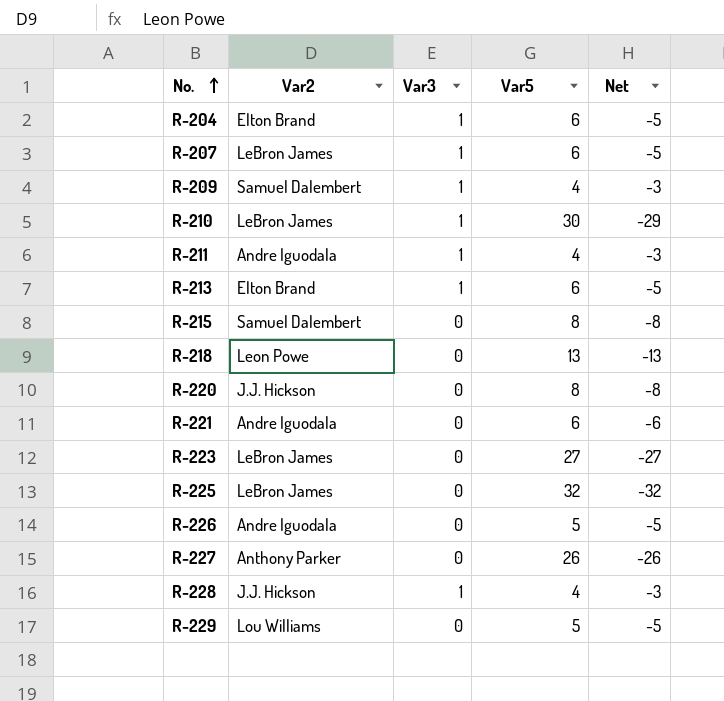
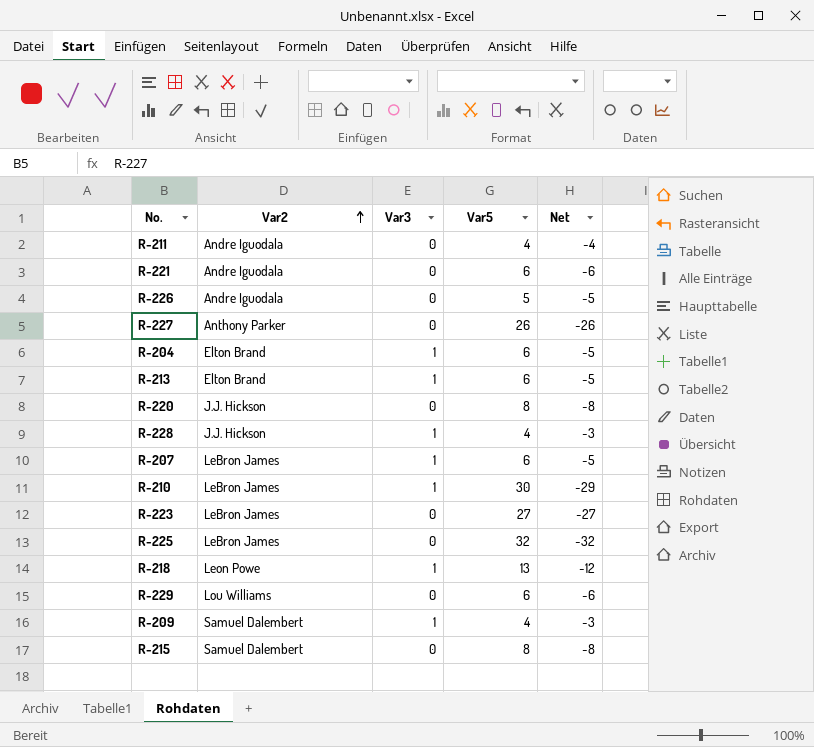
row order: No. ascending -> Var2 ascending
R-211 | Var3: 1 -> 0
R-211 | Net: -3 -> -4
R-218 | Var3: 0 -> 1
R-218 | Net: -13 -> -12
R-229 | Var5: 5 -> 6
R-229 | Net: -5 -> -6

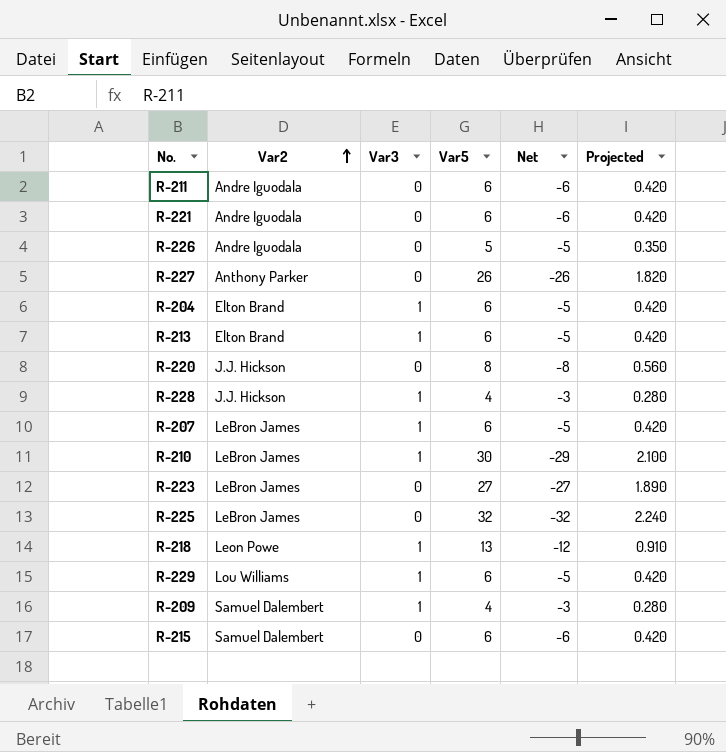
column Projected | formula: none -> [Var5] * 0.07
R-211 | Var5: 4 -> 6
R-211 | Net: -4 -> -6
R-229 | Var3: 0 -> 1
R-229 | Net: -6 -> -5
R-215 | Var5: 8 -> 6
R-215 | Net: -8 -> -6

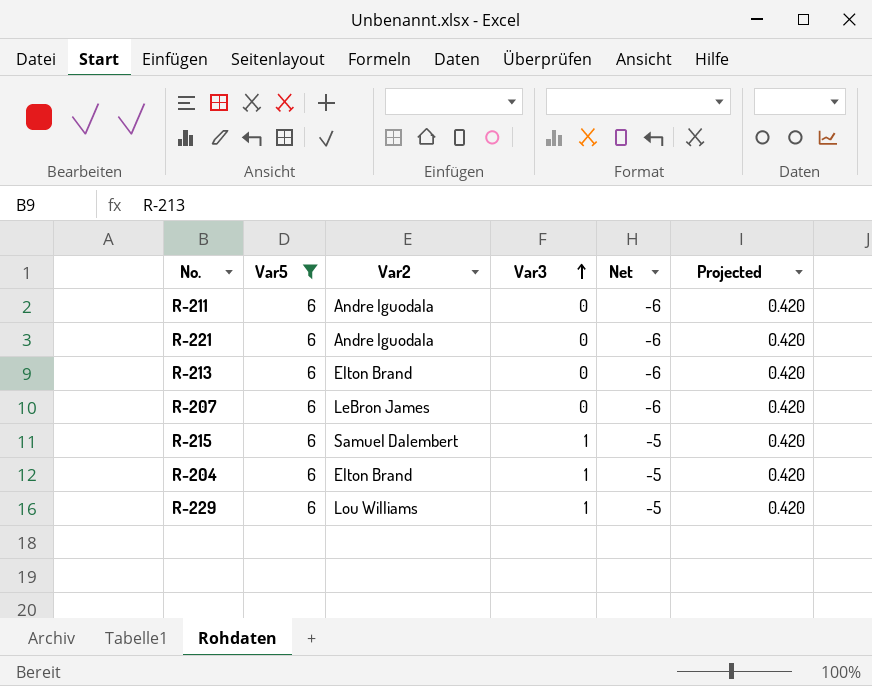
filter: none -> Var5 = 6
row order: Var2 ascending -> Var3 ascending
column Var5 | position: 4 -> 2
R-213 | Var3: 1 -> 0
R-213 | Net: -5 -> -6
R-207 | Var3: 1 -> 0
R-207 | Net: -5 -> -6
R-215 | Var3: 0 -> 1
R-215 | Net: -6 -> -5

